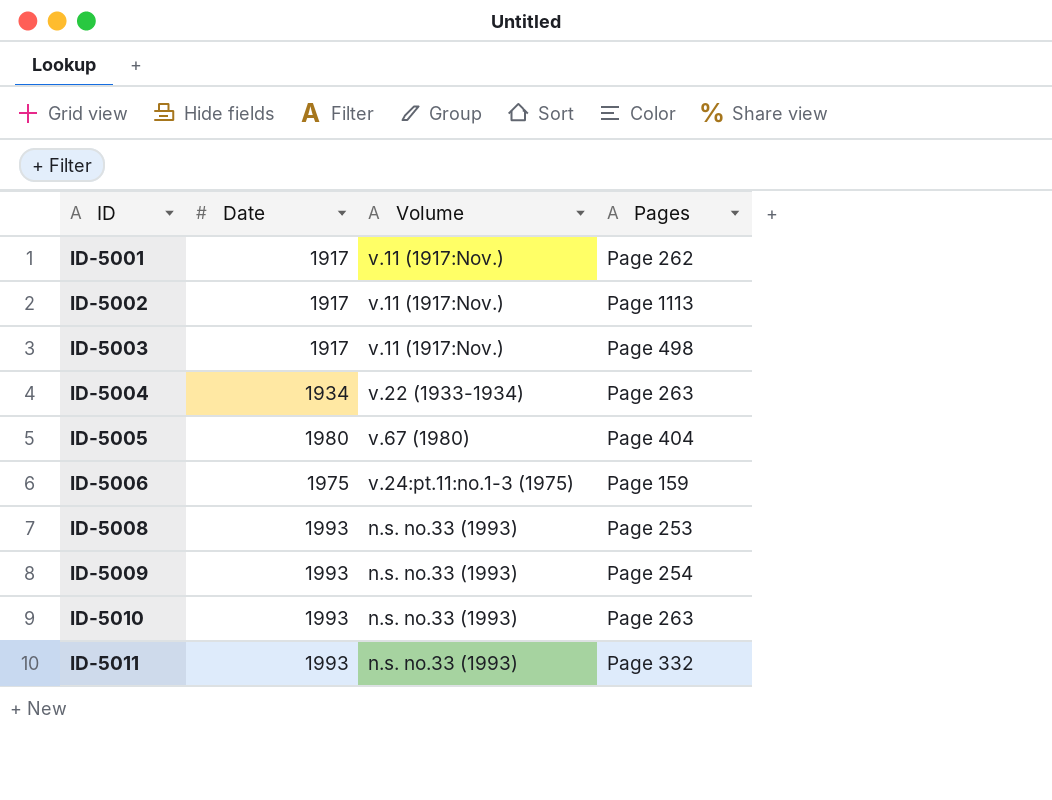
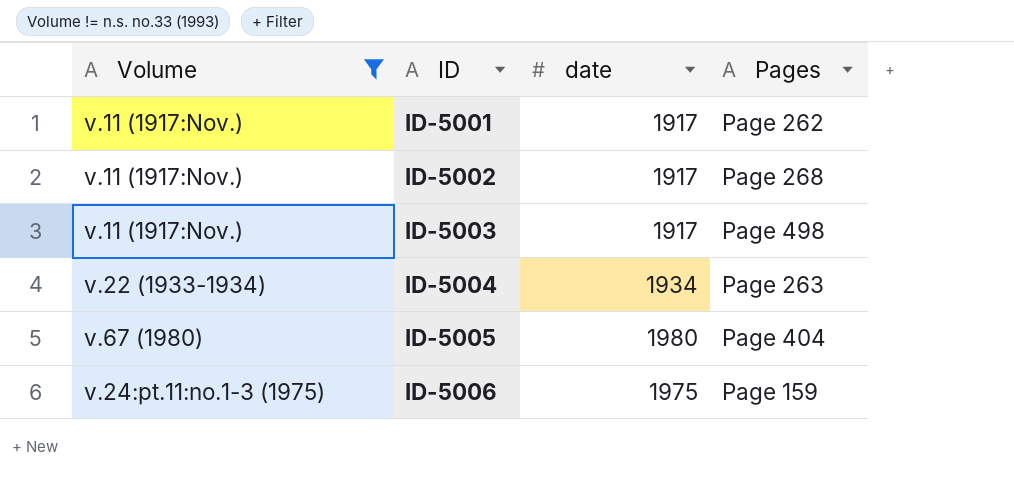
filter: none -> Volume != n.s. no.33 (1993)
column Volume | position: 3 -> 1
column name: Date -> date
ID-5002 | Pages: Page 1113 -> Page 268

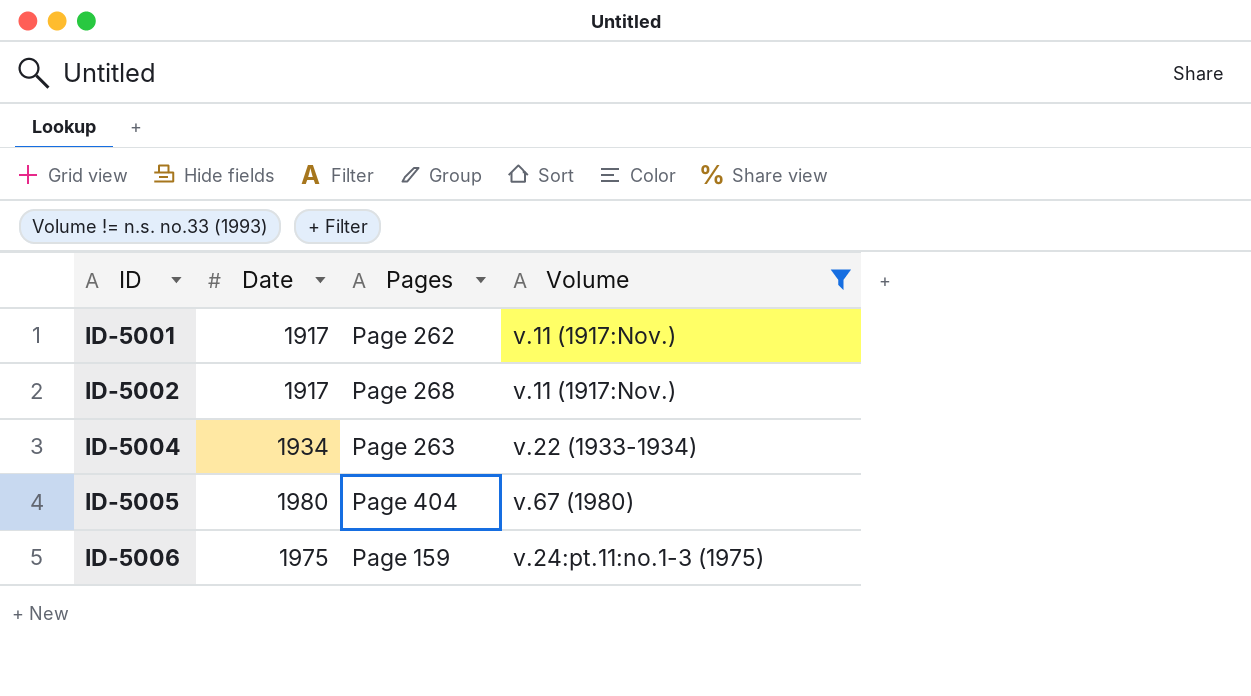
column name: date -> Date
column Volume | position: 1 -> 4
row ID-5003: v.11 (1917:Nov.) | 1917 | Page 498 -> none

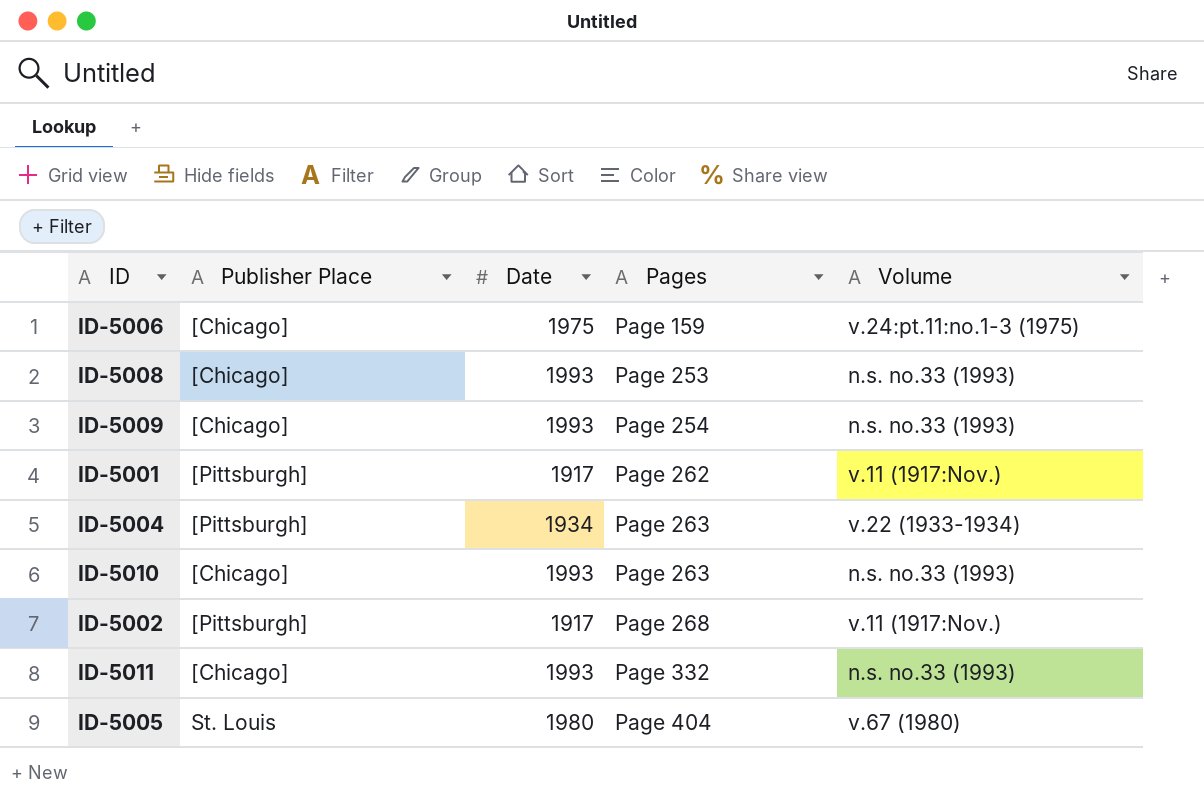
filter: Volume != n.s. no.33 (1993) -> none
row order: ID ascending -> Pages ascending
column Publisher Place | position: none -> 2

